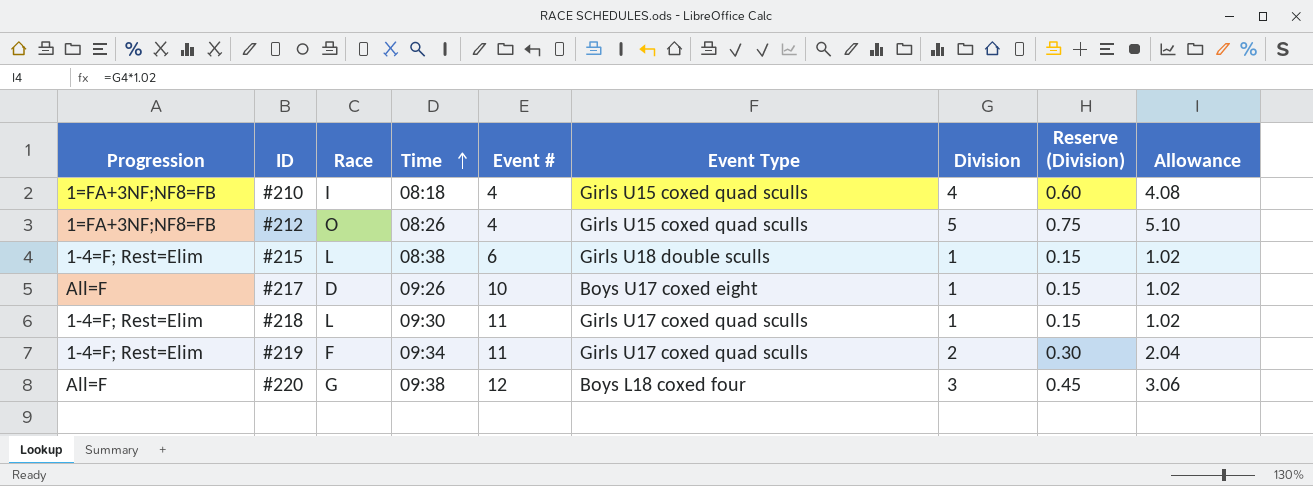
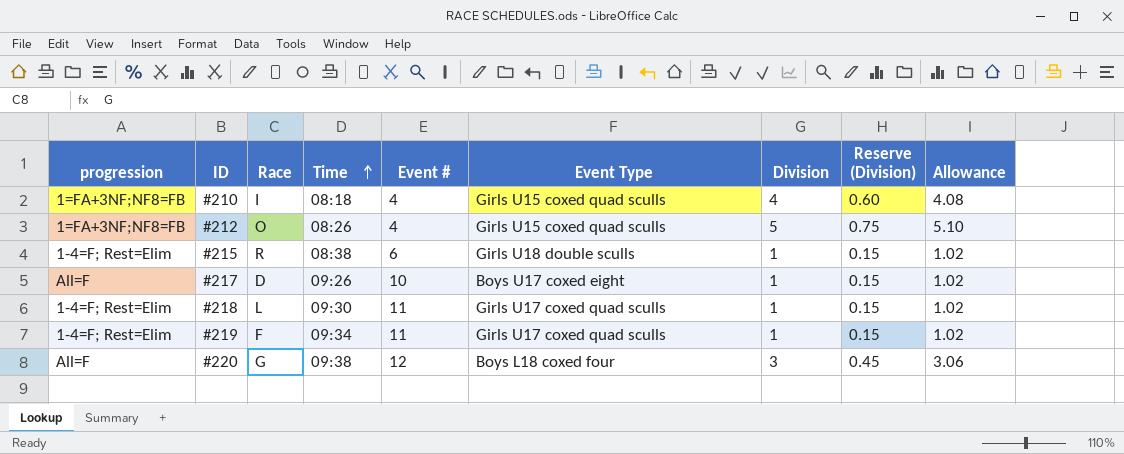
column name: Progression -> progression
#215 | Race: L -> R
#219 | Division: 2 -> 1
#219 | Reserve (Division): 0.30 -> 0.15
#219 | Allowance: 2.04 -> 1.02

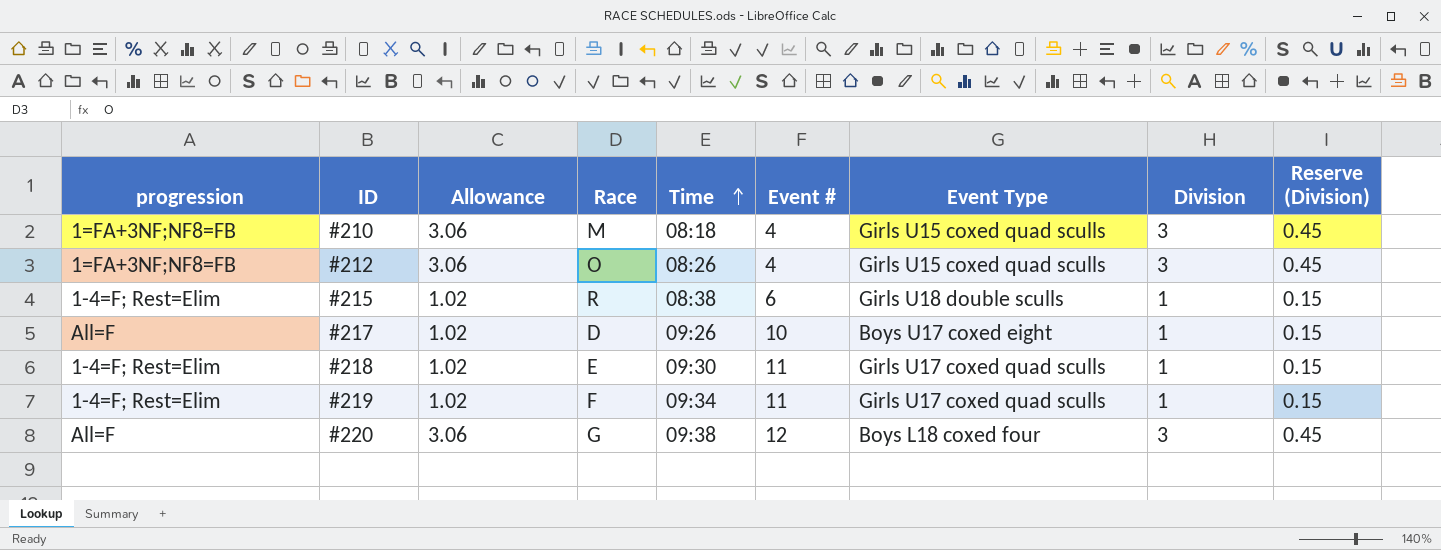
column Allowance | position: 9 -> 3
#210 | Allowance: 4.08 -> 3.06
#210 | Race: I -> M
#210 | Division: 4 -> 3
#210 | Reserve (Division): 0.60 -> 0.45
#212 | Allowance: 5.10 -> 3.06
#212 | Division: 5 -> 3
#212 | Reserve (Division): 0.75 -> 0.45
#218 | Race: L -> E

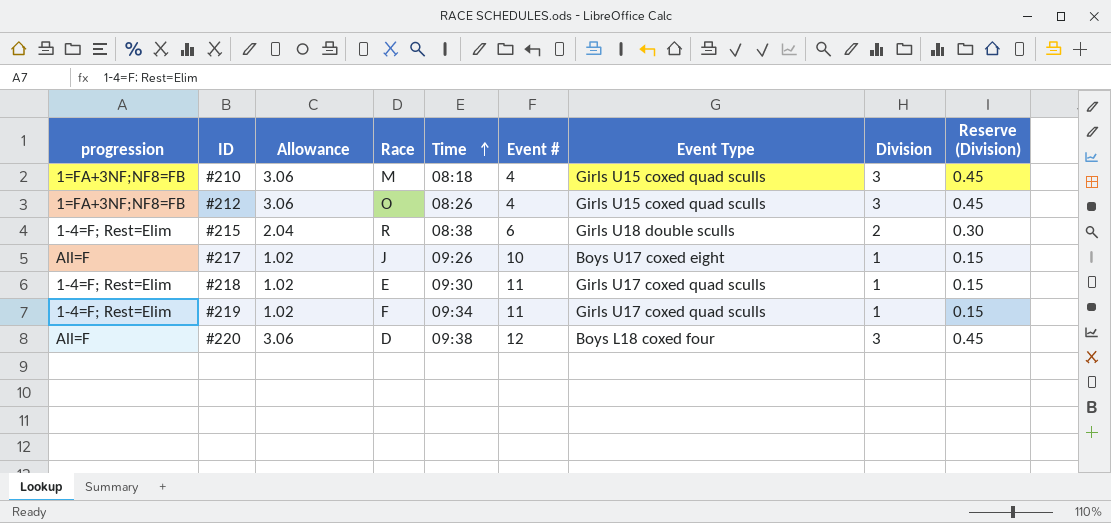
#215 | Allowance: 1.02 -> 2.04
#215 | Division: 1 -> 2
#215 | Reserve (Division): 0.15 -> 0.30
#217 | Race: D -> J
#220 | Race: G -> D

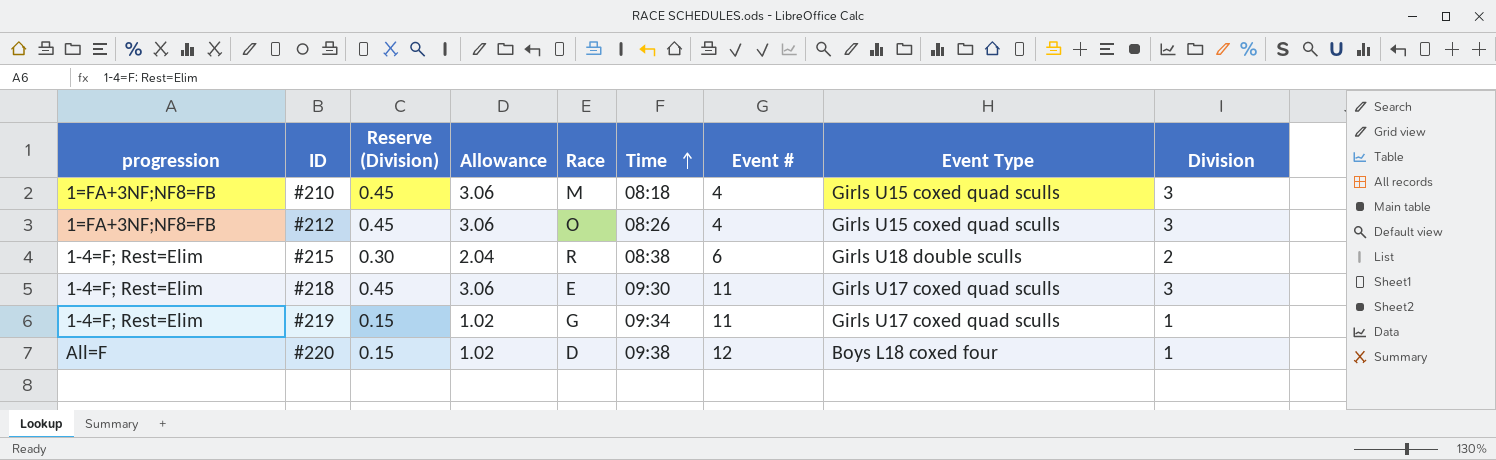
column Reserve (Division) | position: 9 -> 3
row #217: All=F | 1.02 | J | 09:26 | 10 | Boys U17 coxed eight | 1 | 0.15 -> none
#218 | Reserve (Division): 0.15 -> 0.45
#218 | Allowance: 1.02 -> 3.06
#218 | Division: 1 -> 3
#219 | Race: F -> G
#220 | Reserve (Division): 0.45 -> 0.15
#220 | Allowance: 3.06 -> 1.02
#220 | Division: 3 -> 1

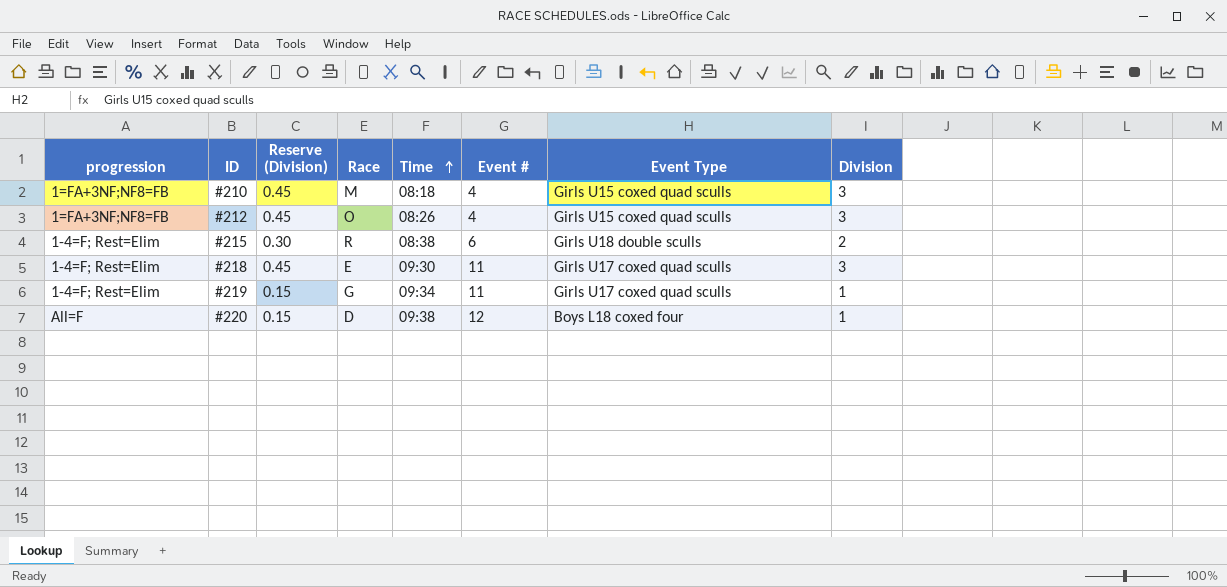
column Allowance | formula: [Division] * 1.02 -> none

